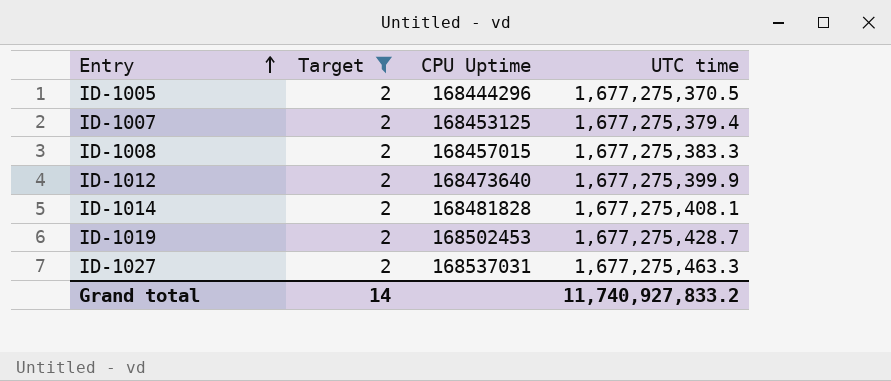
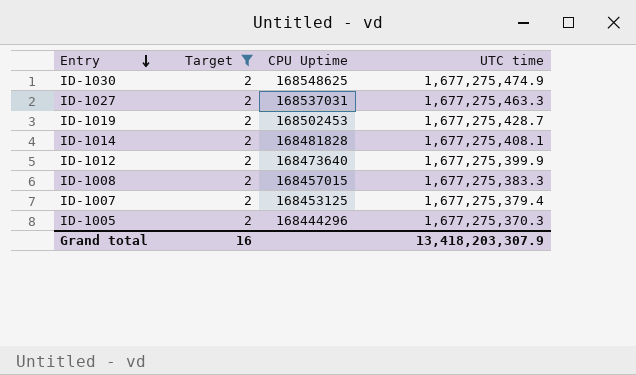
row order: Entry ascending -> Entry descending
row ID-1030: none -> 2 | 168548625 | 1,677,275,474.9
ID-1005 | UTC time: 1,677,275,370.5 -> 1,677,275,370.3
Grand total | Target: 14 -> 16
Grand total | UTC time: 11,740,927,833.2 -> 13,418,203,307.9

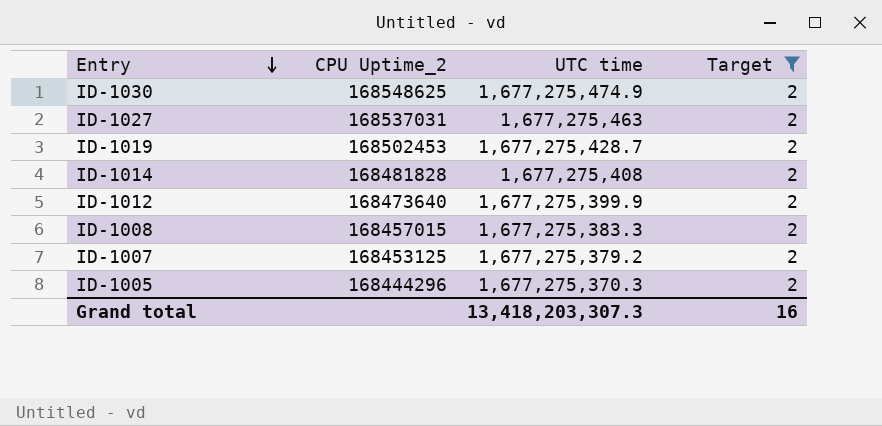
column name: CPU Uptime -> CPU Uptime_2
column Target | position: 2 -> 4
ID-1027 | UTC time: 1,677,275,463.3 -> 1,677,275,463
ID-1014 | UTC time: 1,677,275,408.1 -> 1,677,275,408
ID-1007 | UTC time: 1,677,275,379.4 -> 1,677,275,379.2
Grand total | UTC time: 13,418,203,307.9 -> 13,418,203,307.3

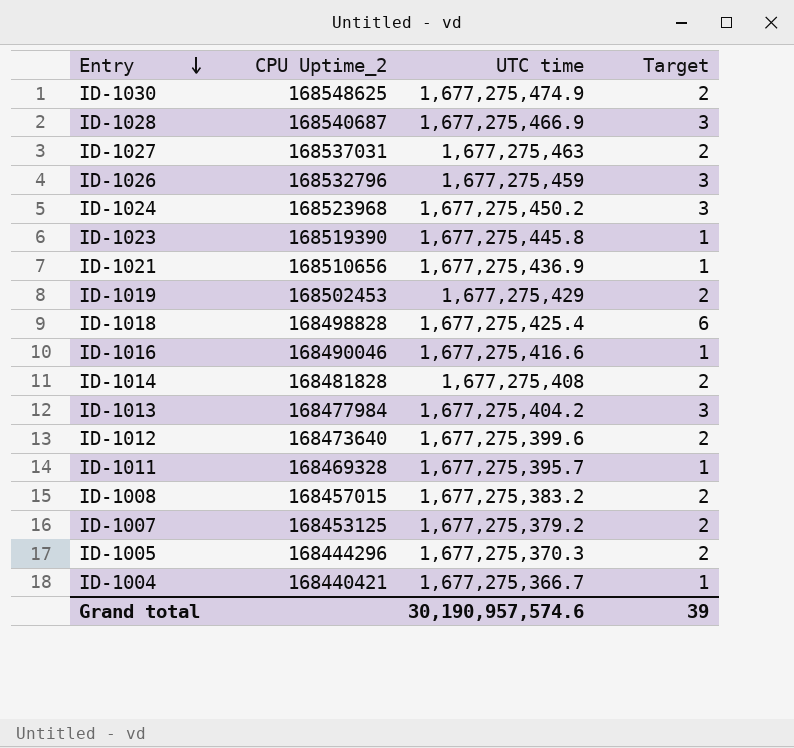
filter: Target = 2 -> none
ID-1019 | UTC time: 1,677,275,428.7 -> 1,677,275,429
ID-1012 | UTC time: 1,677,275,399.9 -> 1,677,275,399.6
ID-1008 | UTC time: 1,677,275,383.3 -> 1,677,275,383.2
Grand total | UTC time: 13,418,203,307.3 -> 30,190,957,574.6
Grand total | Target: 16 -> 39

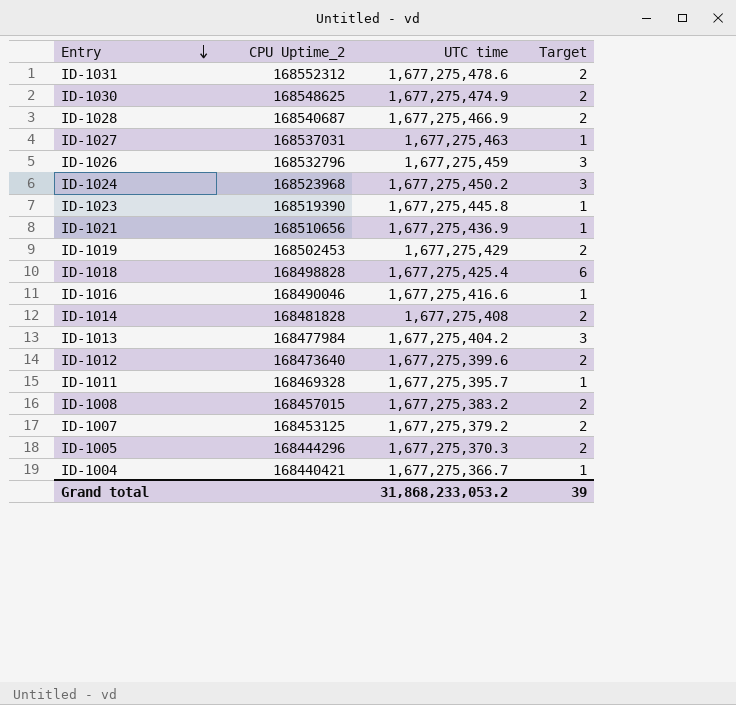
row ID-1031: none -> 168552312 | 1,677,275,478.6 | 2
ID-1028 | Target: 3 -> 2
ID-1027 | Target: 2 -> 1
Grand total | UTC time: 30,190,957,574.6 -> 31,868,233,053.2

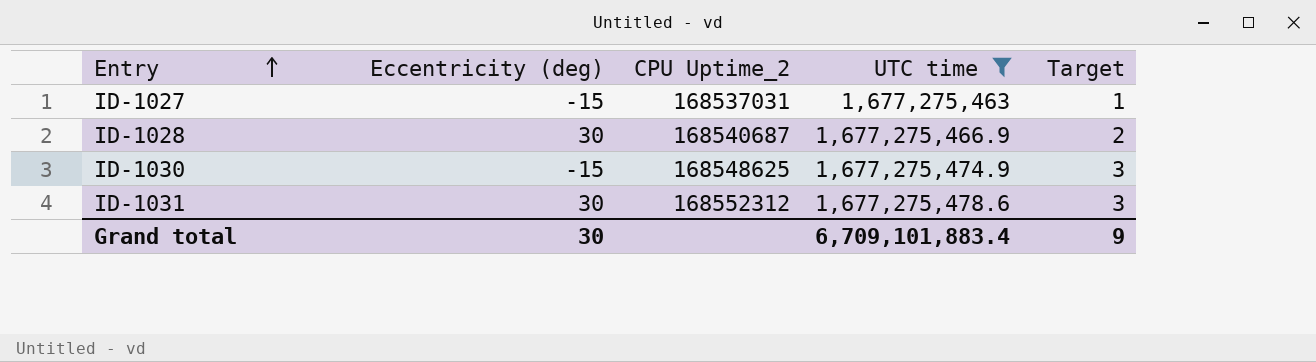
filter: none -> UTC time >= 1,677,275,463
row order: Entry descending -> Entry ascending
column Eccentricity (deg) | position: none -> 2
ID-1030 | Target: 2 -> 3
ID-1031 | Target: 2 -> 3
Grand total | UTC time: 31,868,233,053.2 -> 6,709,101,883.4
Grand total | Target: 39 -> 9

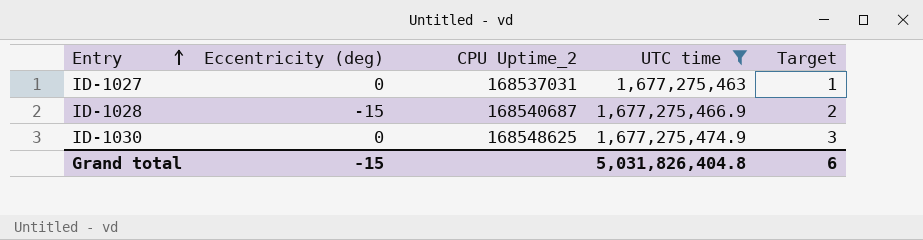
row ID-1031: 30 | 168552312 | 1,677,275,478.6 | 3 -> none
ID-1027 | Eccentricity (deg): -15 -> 0
ID-1028 | Eccentricity (deg): 30 -> -15
ID-1030 | Eccentricity (deg): -15 -> 0
Grand total | Eccentricity (deg): 30 -> -15
Grand total | UTC time: 6,709,101,883.4 -> 5,031,826,404.8
Grand total | Target: 9 -> 6

